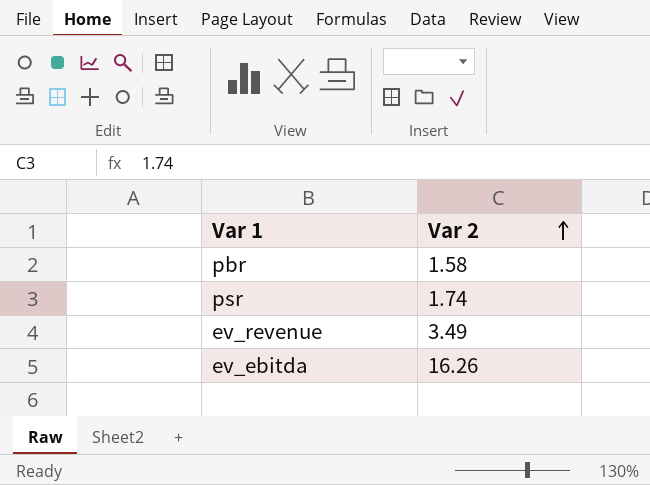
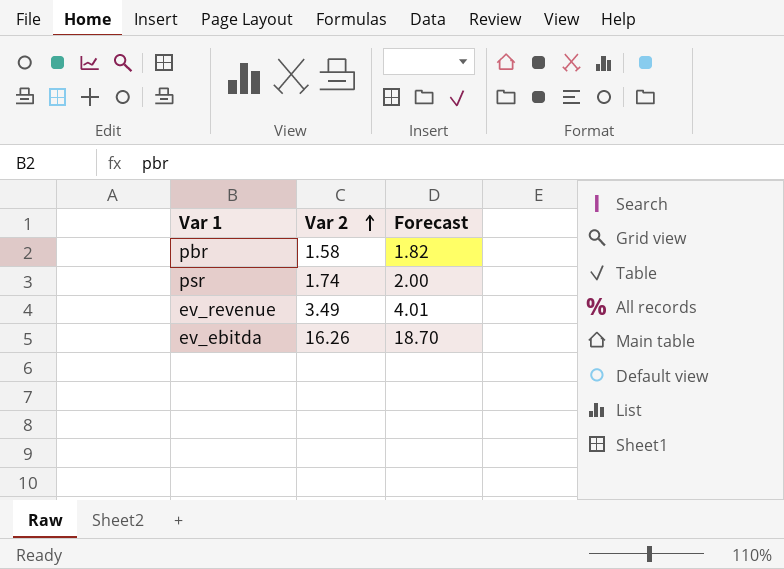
column Forecast | formula: none -> [Var 2] * 1.15

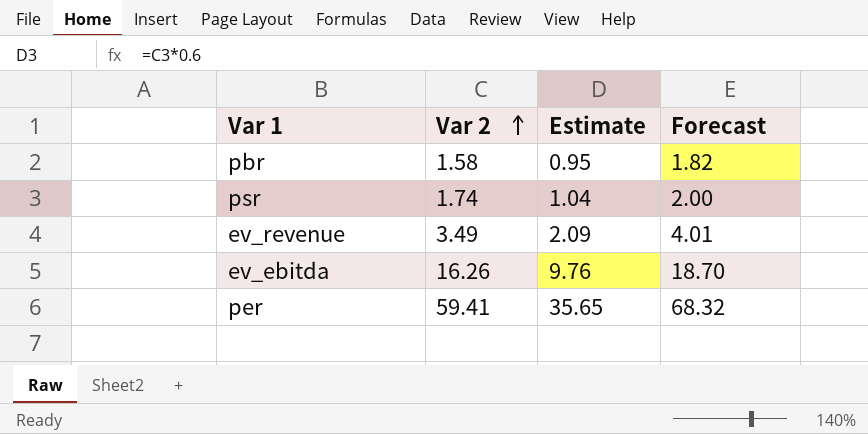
column Estimate | formula: none -> [Var 2] * 0.6
row per: none -> 59.41 | 35.65 | 68.32

